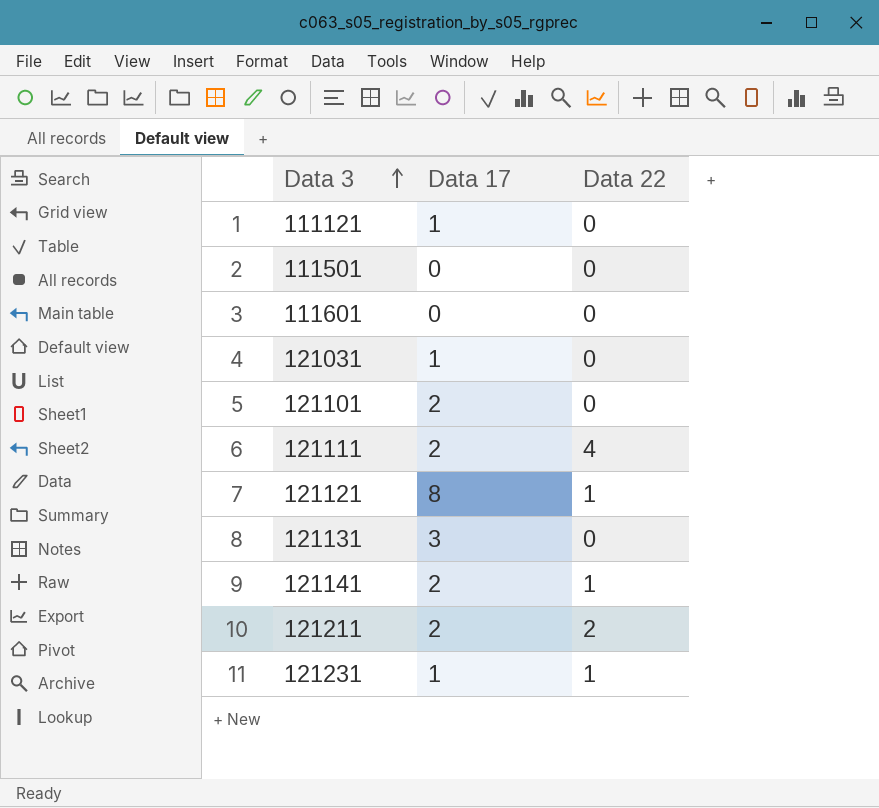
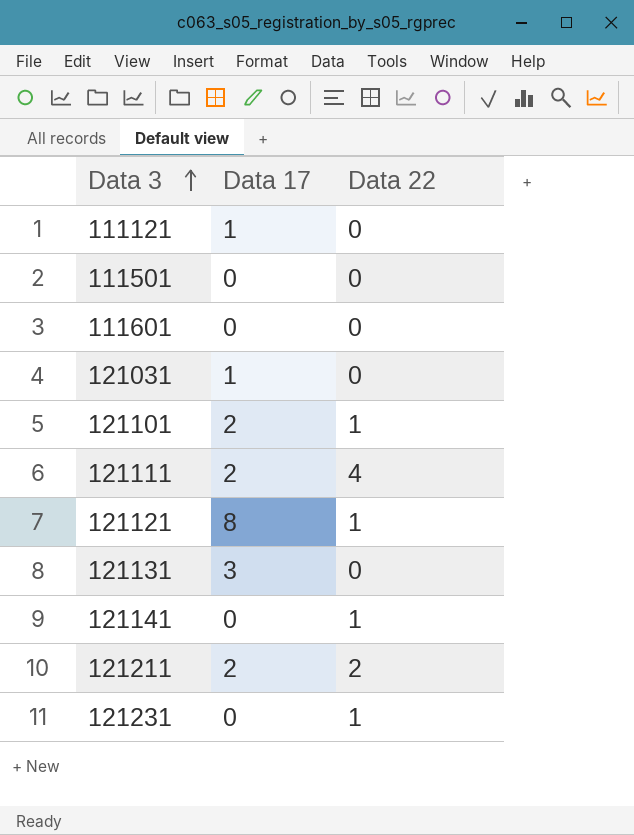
121101 | Data 22: 0 -> 1
121141 | Data 17: 2 -> 0
121231 | Data 17: 1 -> 0

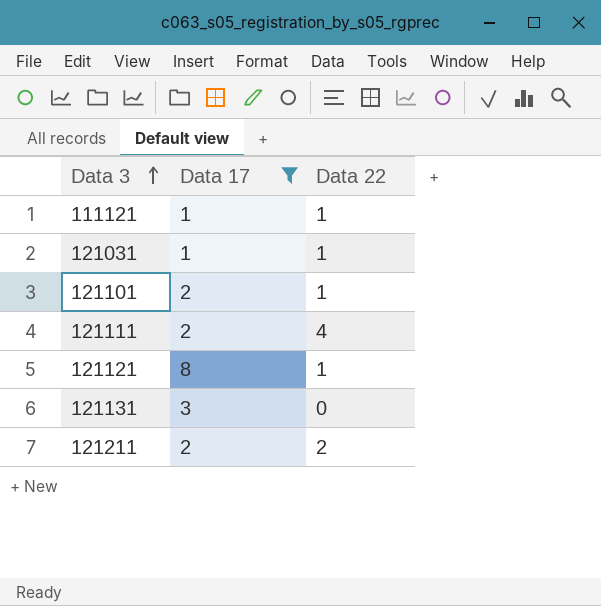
filter: none -> Data 17 != 0
111121 | Data 22: 0 -> 1
121031 | Data 22: 0 -> 1

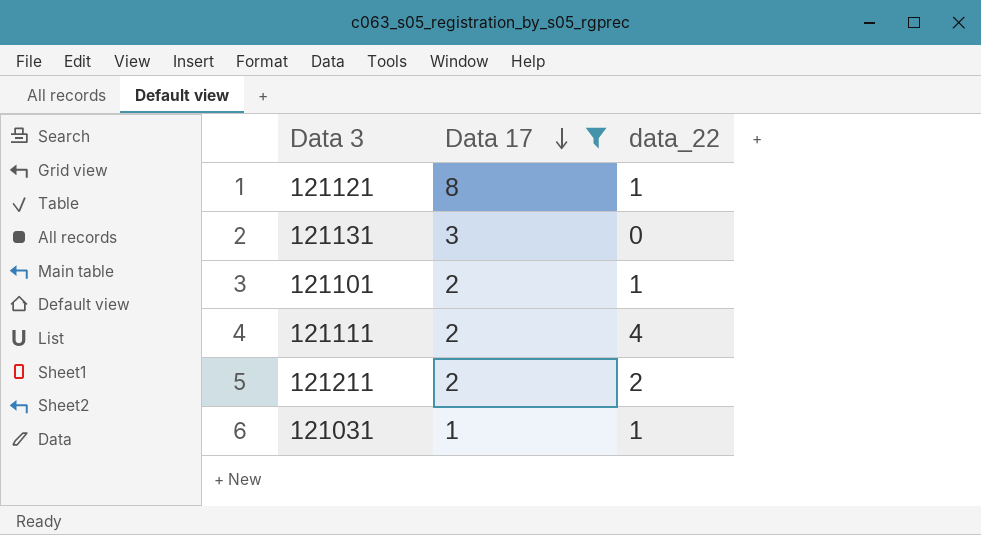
row order: Data 3 ascending -> Data 17 descending
column name: Data 22 -> data_22
row 111121: 1 | 1 -> none

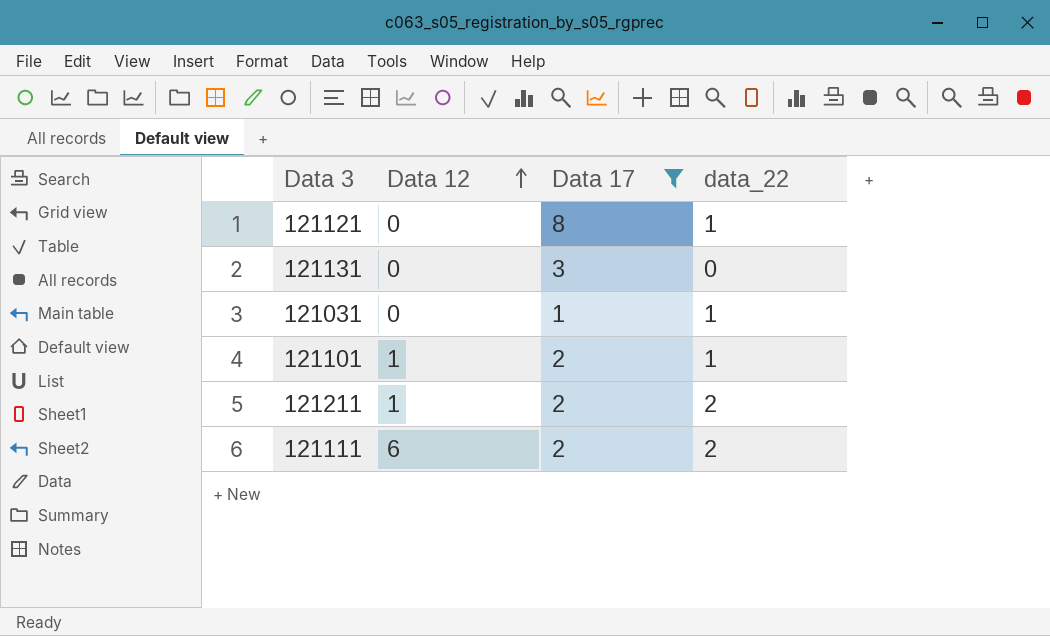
row order: Data 17 descending -> Data 12 ascending
column Data 12 | position: none -> 2
121111 | data_22: 4 -> 2

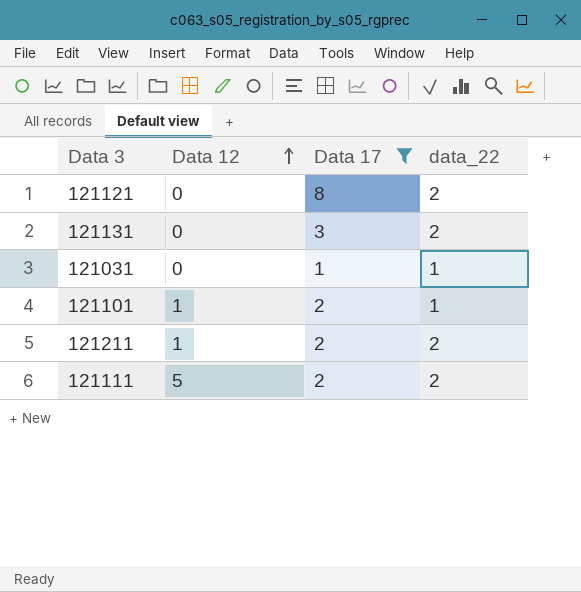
121121 | data_22: 1 -> 2
121131 | data_22: 0 -> 2
121111 | Data 12: 6 -> 5

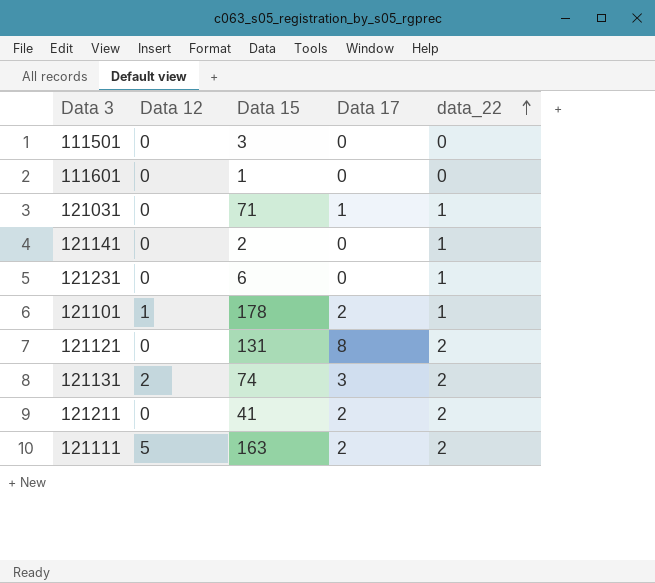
filter: Data 17 != 0 -> none
row order: Data 12 ascending -> data_22 ascending
column Data 15 | position: none -> 3
121131 | Data 12: 0 -> 2
121211 | Data 12: 1 -> 0

